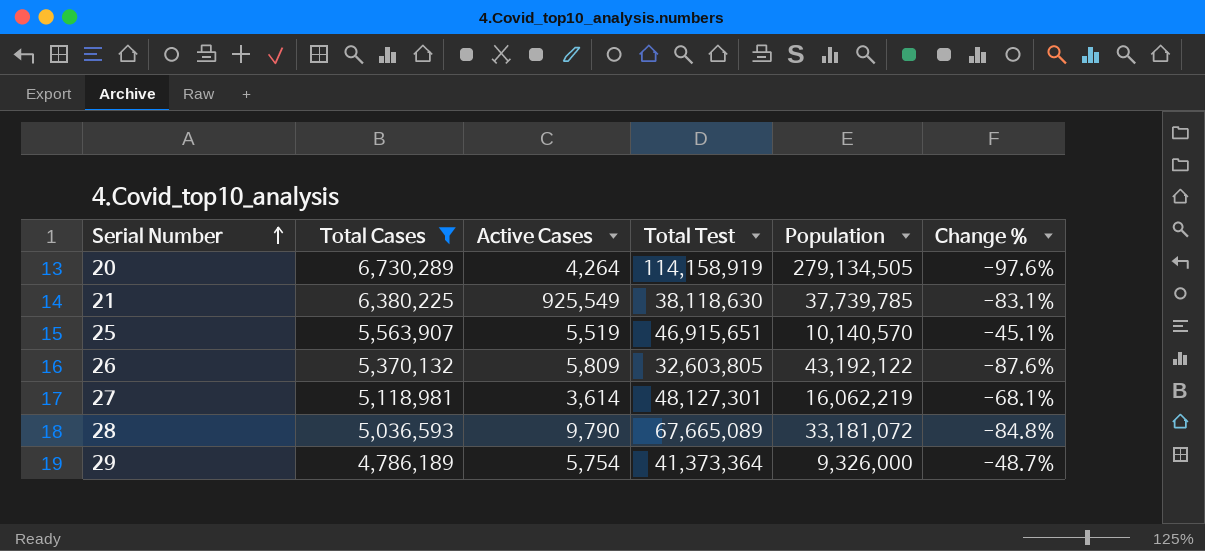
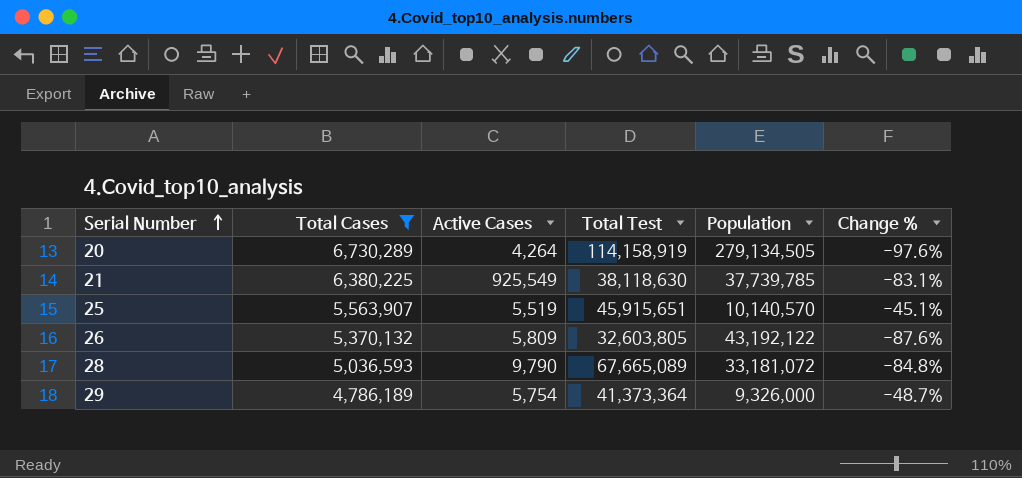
row 27: 5,118,981 | 3,614 | 48,127,301 | 16,062,219 | -68.1% -> none
25 | Total Test: 46,915,651 -> 45,915,651

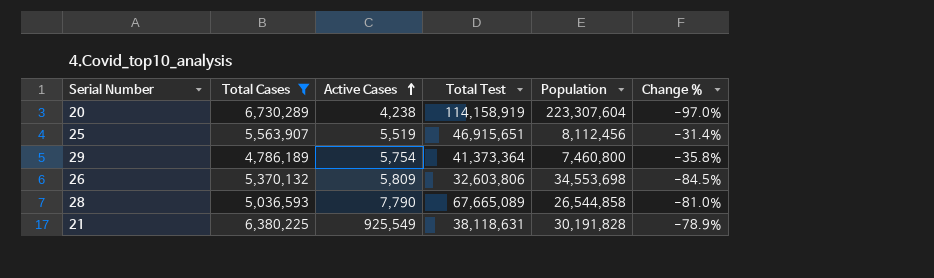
row order: Serial Number ascending -> Active Cases ascending
20 | Active Cases: 4,264 -> 4,238
20 | Population: 279,134,505 -> 223,307,604
20 | Change %: -97.6% -> -97.0%
25 | Total Test: 45,915,651 -> 46,915,651
25 | Population: 10,140,570 -> 8,112,456
25 | Change %: -45.1% -> -31.4%
29 | Population: 9,326,000 -> 7,460,800
29 | Change %: -48.7% -> -35.8%
26 | Total Test: 32,603,805 -> 32,603,806
26 | Population: 43,192,122 -> 34,553,698
26 | Change %: -87.6% -> -84.5%
28 | Active Cases: 9,790 -> 7,790
28 | Population: 33,181,072 -> 26,544,858
28 | Change %: -84.8% -> -81.0%
21 | Total Test: 38,118,630 -> 38,118,631
21 | Population: 37,739,785 -> 30,191,828
21 | Change %: -83.1% -> -78.9%

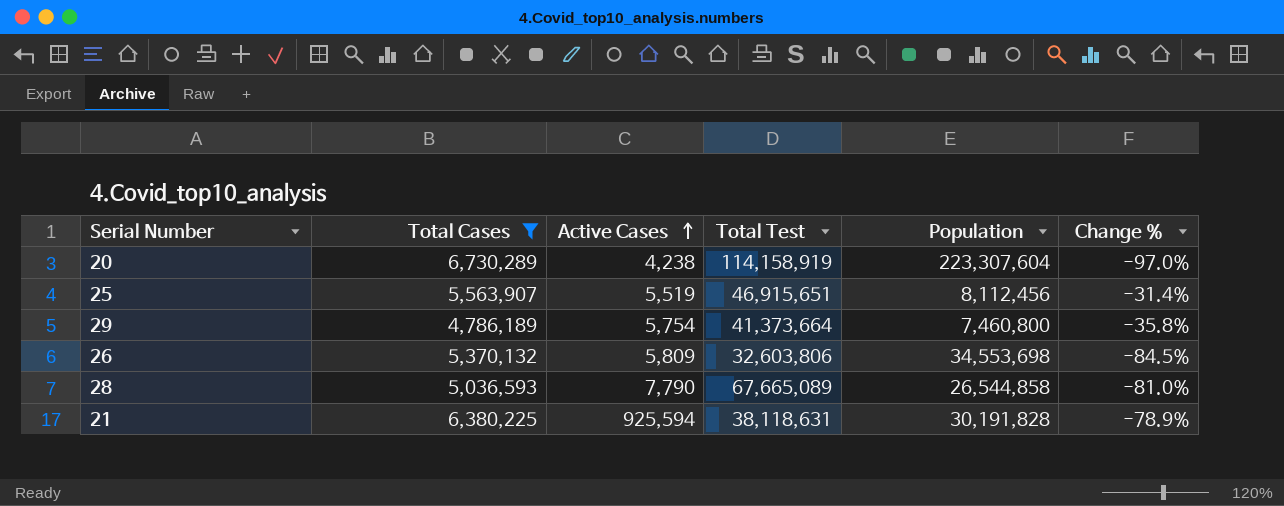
29 | Total Test: 41,373,364 -> 41,373,664
21 | Active Cases: 925,549 -> 925,594

